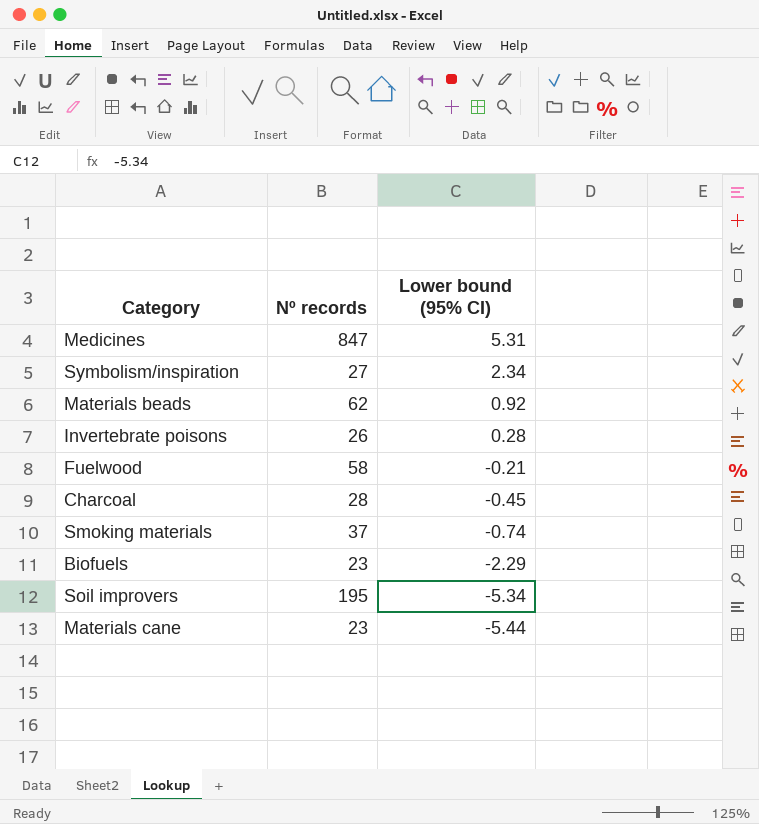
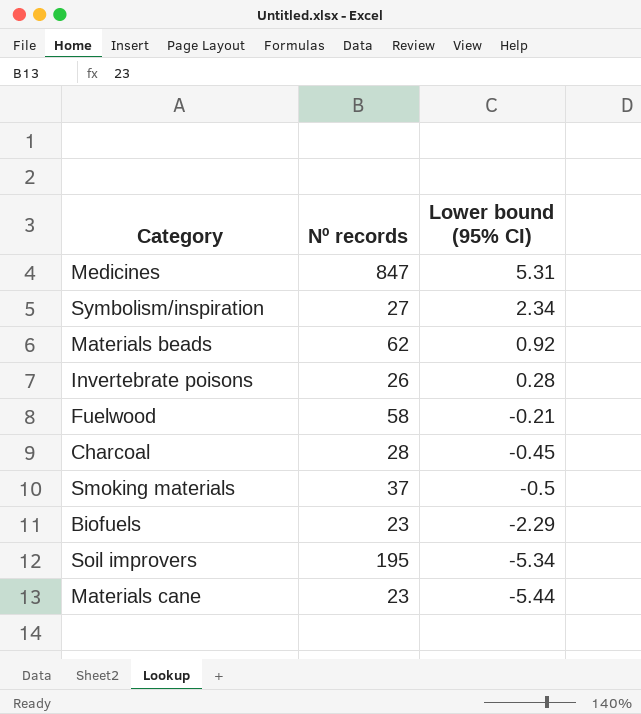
Smoking materials | Lower bound (95% CI): -0.74 -> -0.5

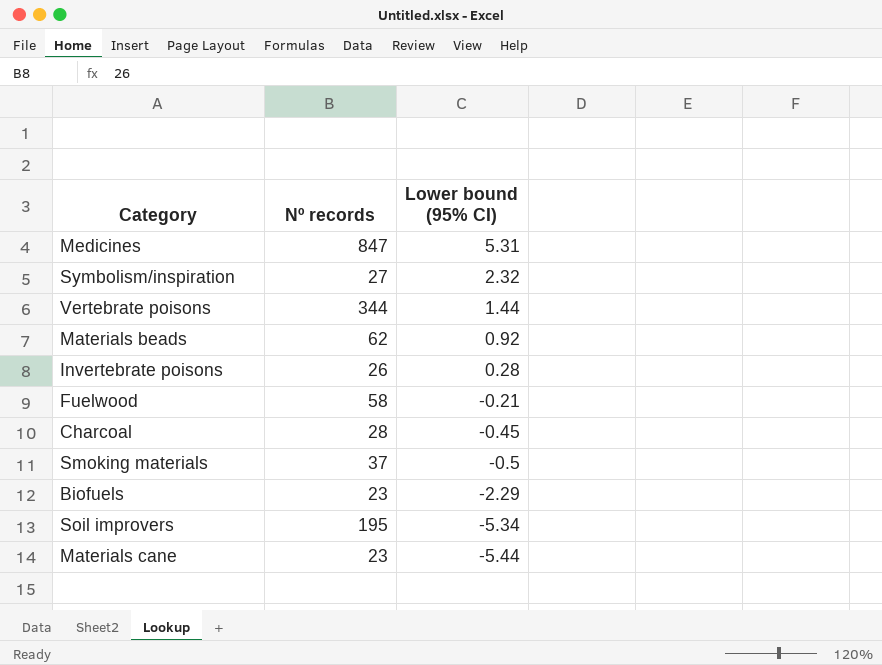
Symbolism/inspiration | Lower bound (95% CI): 2.34 -> 2.32
row Vertebrate poisons: none -> 344 | 1.44

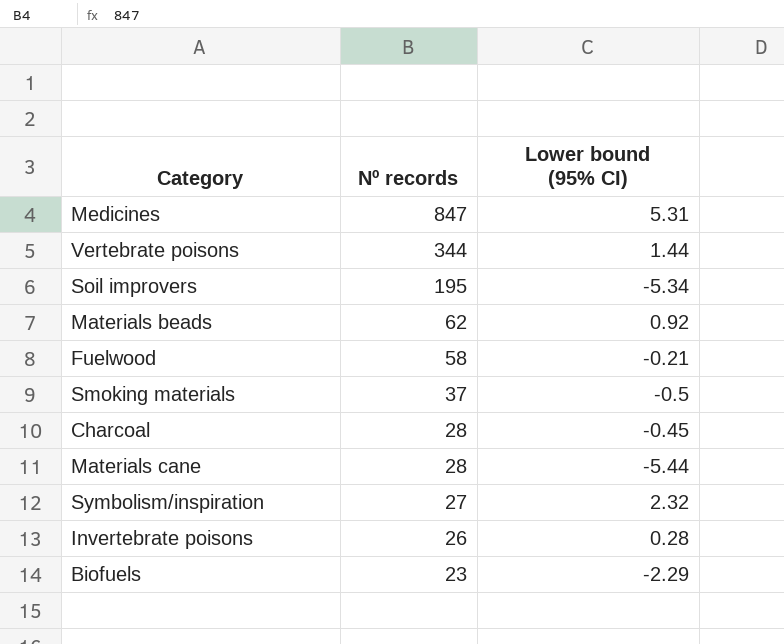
row order: Lower bound (95% CI) descending -> Nº records descending
Materials cane | Nº records: 23 -> 28

